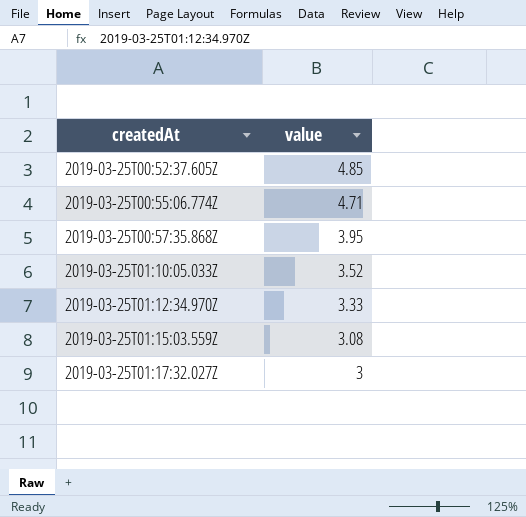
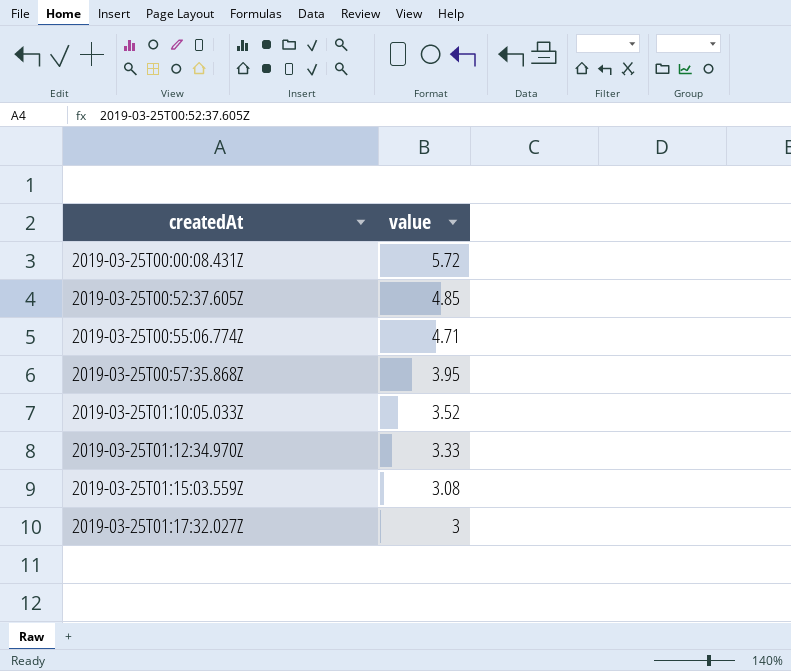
row 2019-03-25T00:00:08.431Z: none -> 5.72

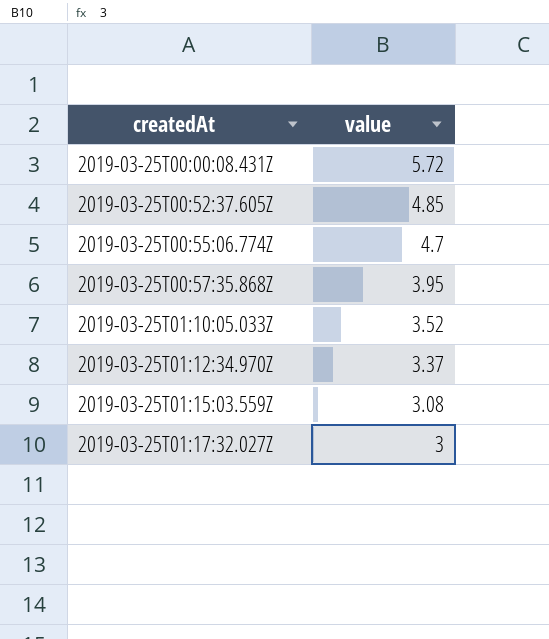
2019-03-25T00:55:06.774Z | value: 4.71 -> 4.7
2019-03-25T01:12:34.970Z | value: 3.33 -> 3.37

